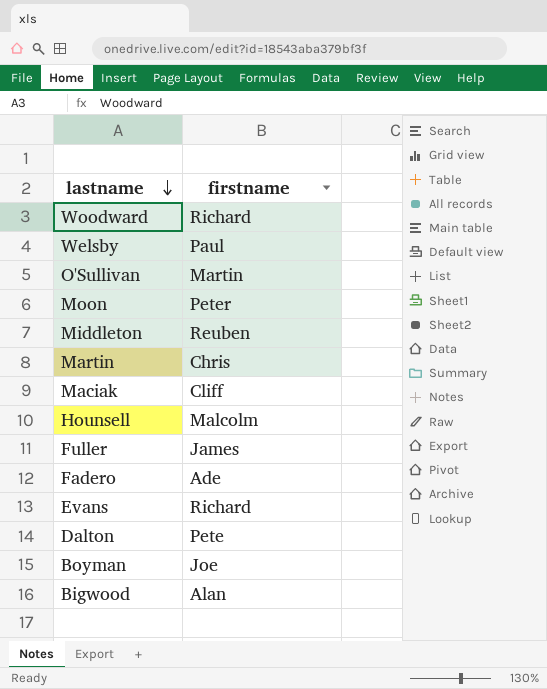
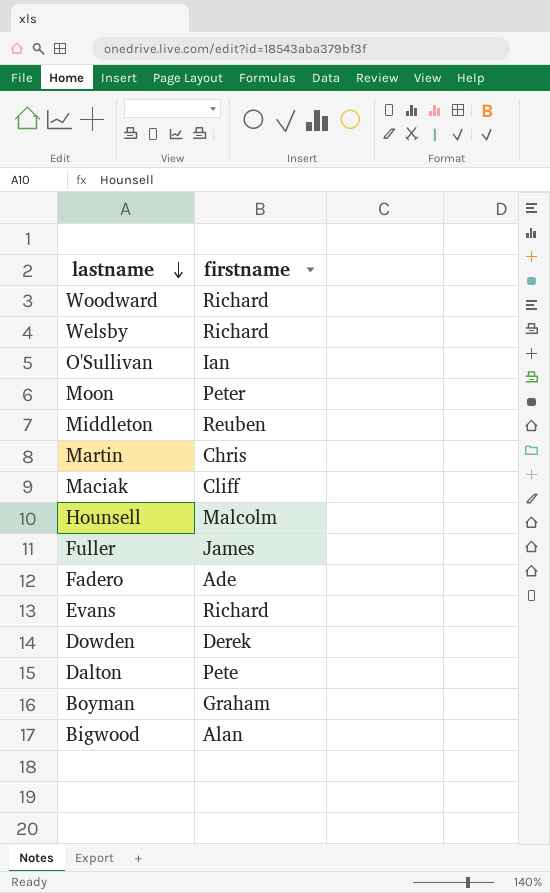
Welsby | firstname: Paul -> Richard
O'Sullivan | firstname: Martin -> Ian
row Dowden: none -> Derek
Boyman | firstname: Joe -> Graham

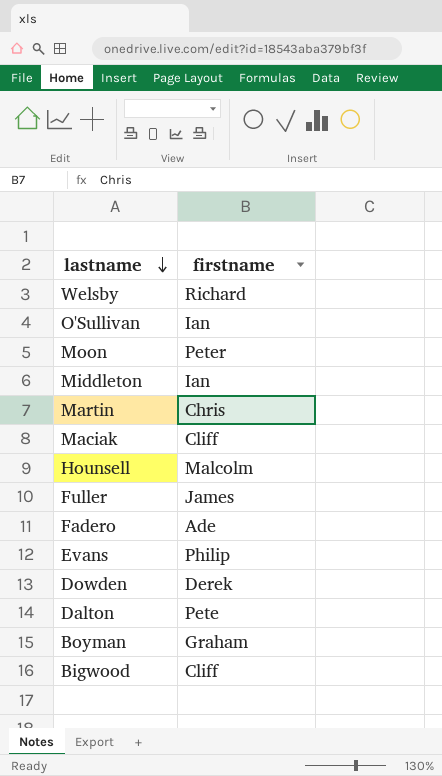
row Woodward: Richard -> none
Middleton | firstname: Reuben -> Ian
Evans | firstname: Richard -> Philip
Bigwood | firstname: Alan -> Cliff

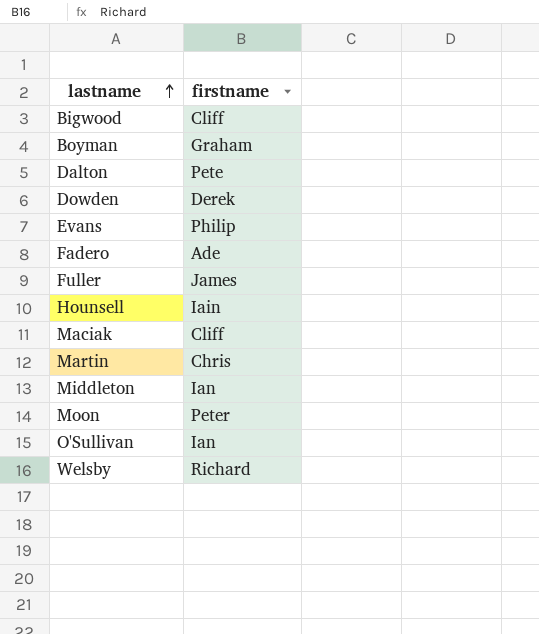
row order: lastname descending -> lastname ascending
Hounsell | firstname: Malcolm -> Iain

